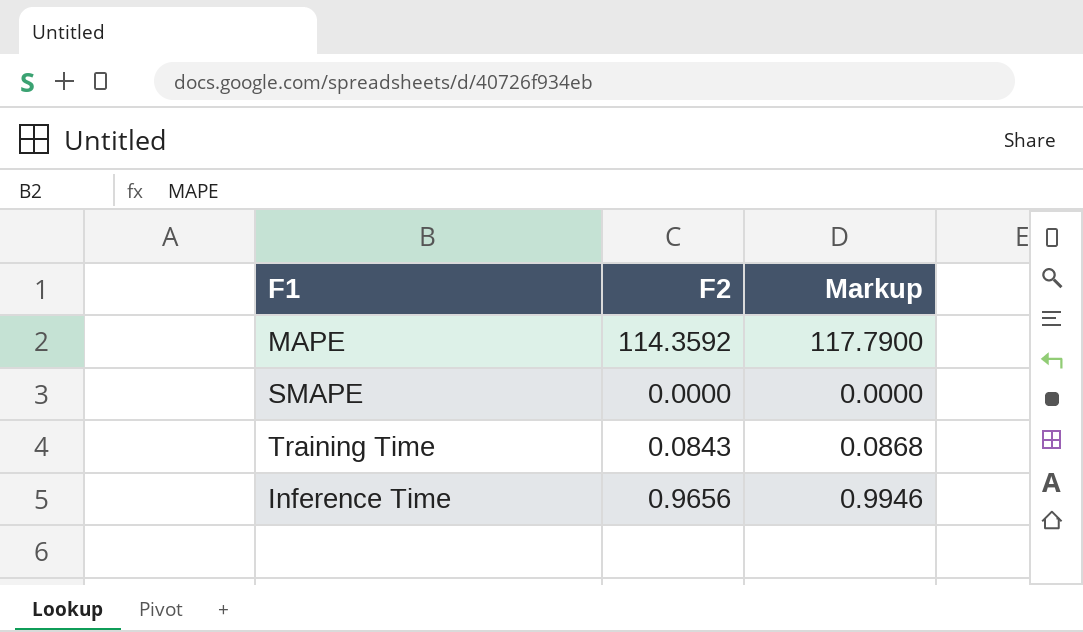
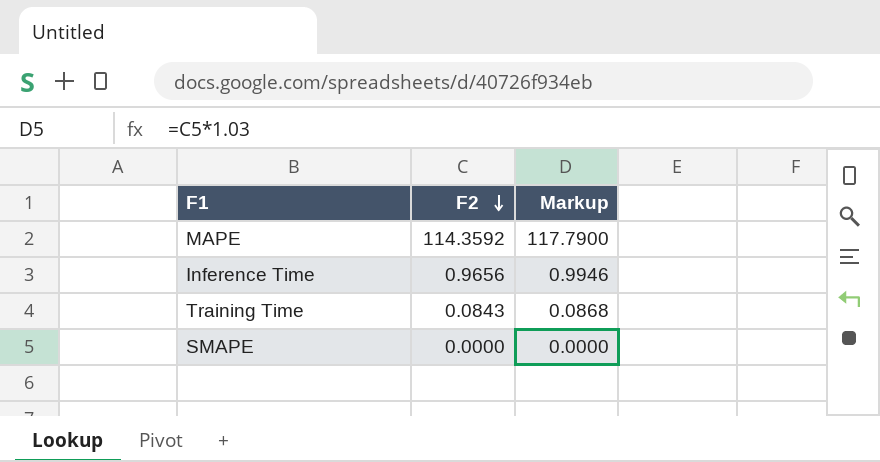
row order: none -> F2 descending

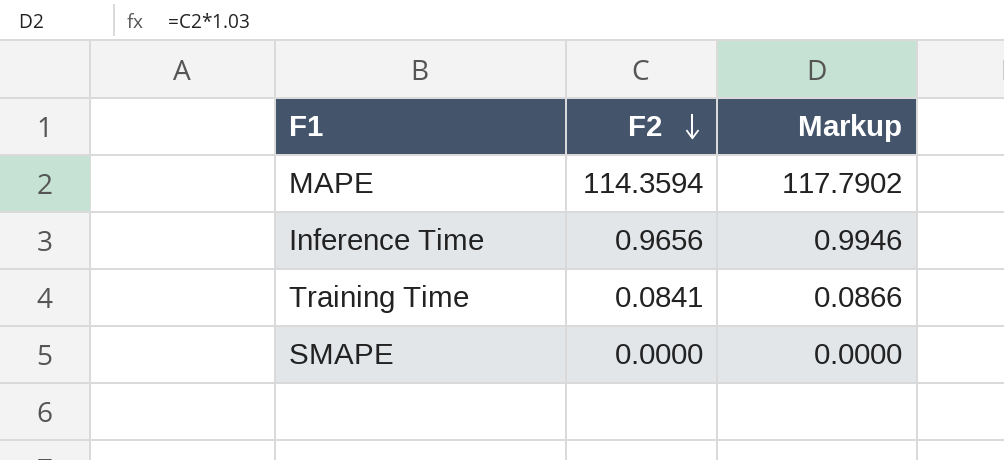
MAPE | F2: 114.3592 -> 114.3594
MAPE | Markup: 117.7900 -> 117.7902
Training Time | F2: 0.0843 -> 0.0841
Training Time | Markup: 0.0868 -> 0.0866

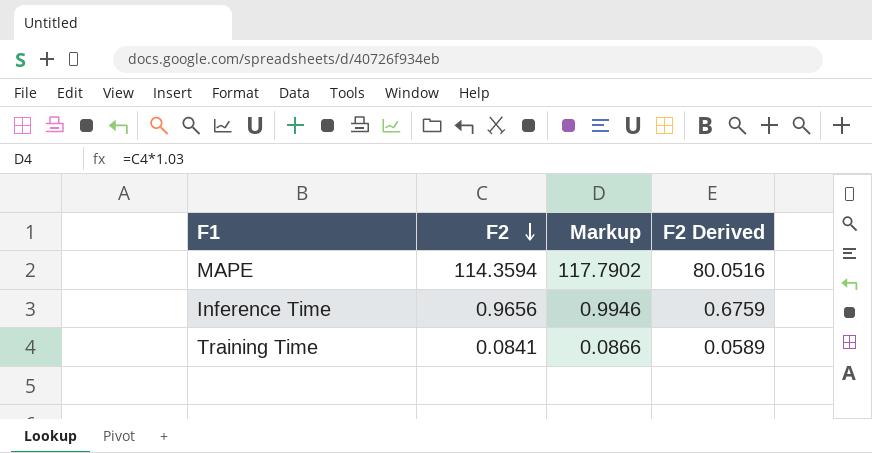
column F2 Derived | formula: none -> [F2] * 0.7
row SMAPE: 0.0000 | 0.0000 -> none

